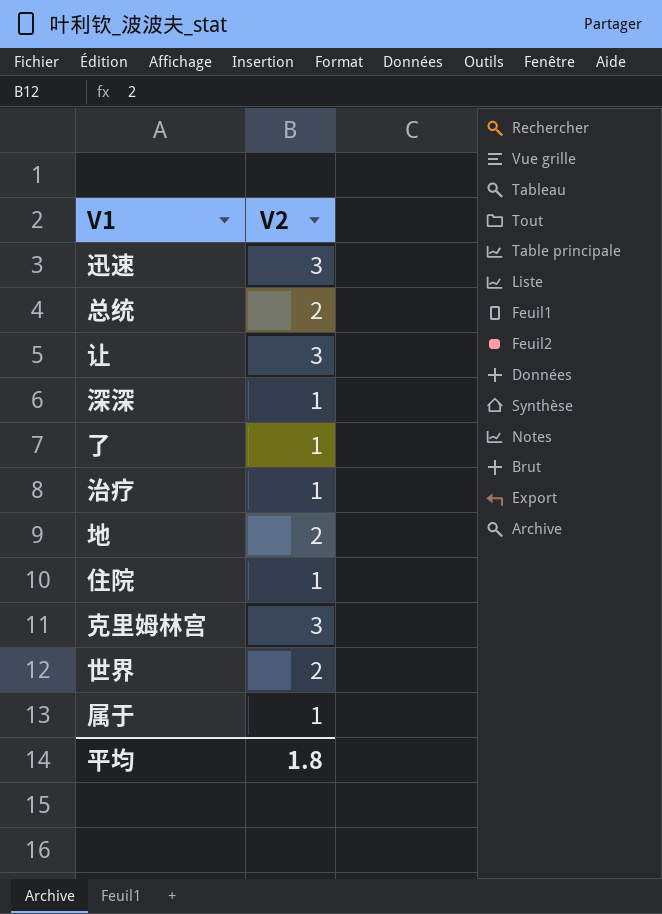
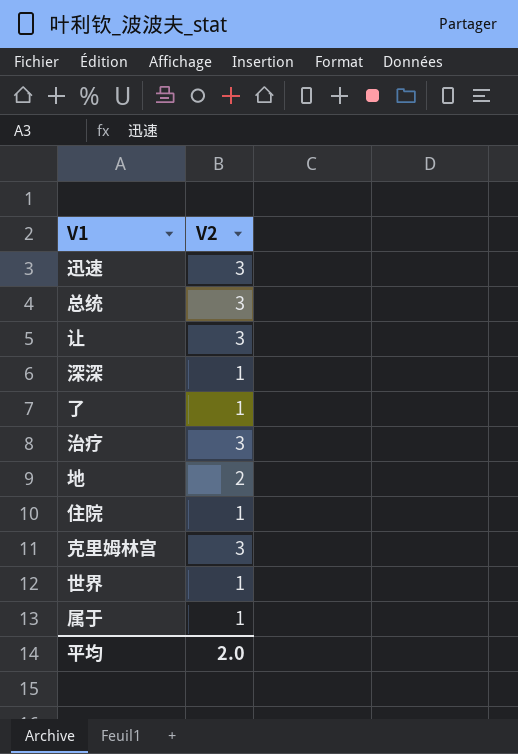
总统 | V2: 2 -> 3
治疗 | V2: 1 -> 3
世界 | V2: 2 -> 1
平均 | V2: 1.8 -> 2.0

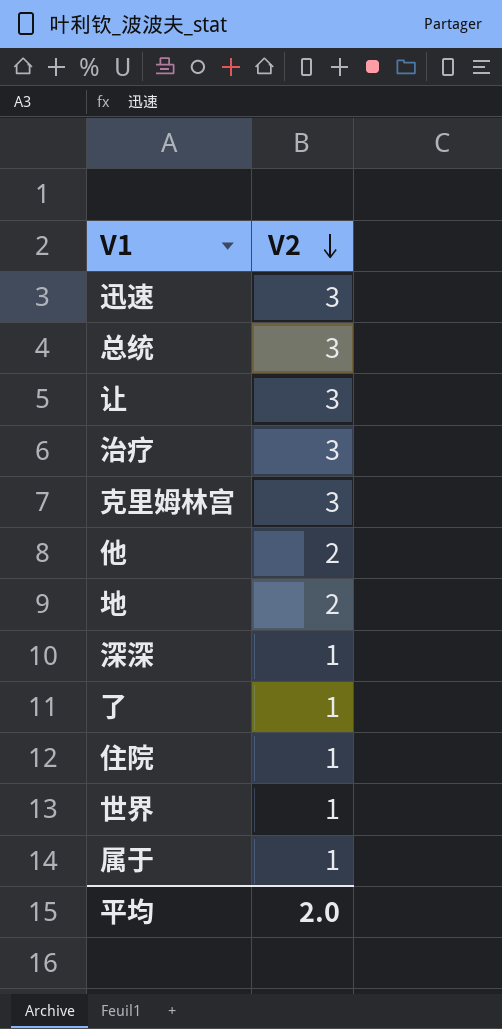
row order: none -> V2 descending
row 他: none -> 2

